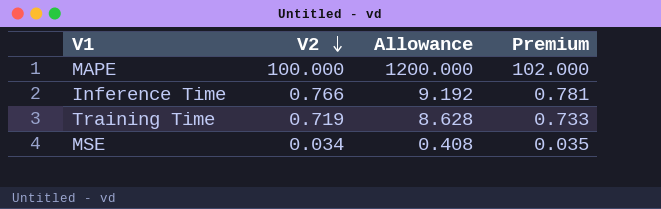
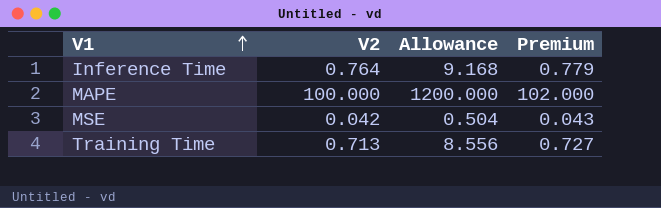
row order: V2 descending -> V1 ascending
Inference Time | V2: 0.766 -> 0.764
Inference Time | Allowance: 9.192 -> 9.168
Inference Time | Premium: 0.781 -> 0.779
MSE | V2: 0.034 -> 0.042
MSE | Allowance: 0.408 -> 0.504
MSE | Premium: 0.035 -> 0.043
Training Time | V2: 0.719 -> 0.713
Training Time | Allowance: 8.628 -> 8.556
Training Time | Premium: 0.733 -> 0.727

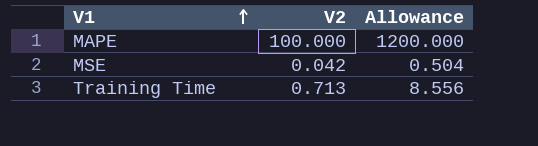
column Premium | formula: [V2] * 1.02 -> none
row Inference Time: 0.764 | 9.168 | 0.779 -> none

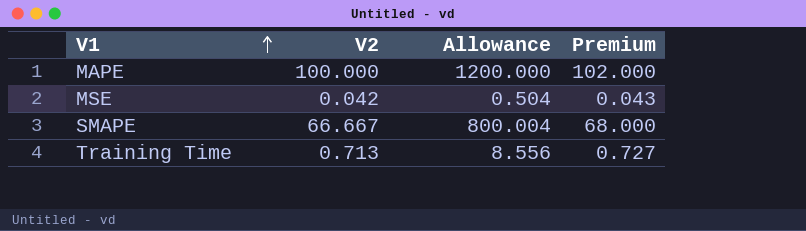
column Premium | formula: none -> [V2] * 1.02
row SMAPE: none -> 66.667 | 800.004 | 68.000

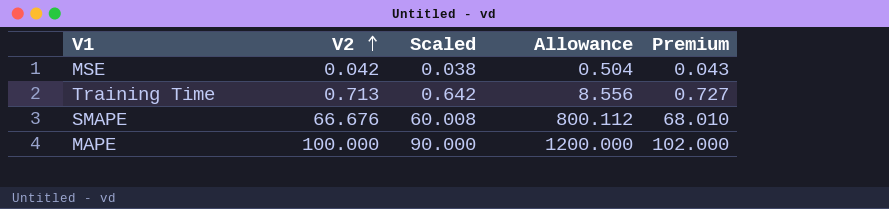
row order: V1 ascending -> V2 ascending
column Scaled | formula: none -> [V2] * 0.9
SMAPE | V2: 66.667 -> 66.676
SMAPE | Allowance: 800.004 -> 800.112
SMAPE | Premium: 68.000 -> 68.010

